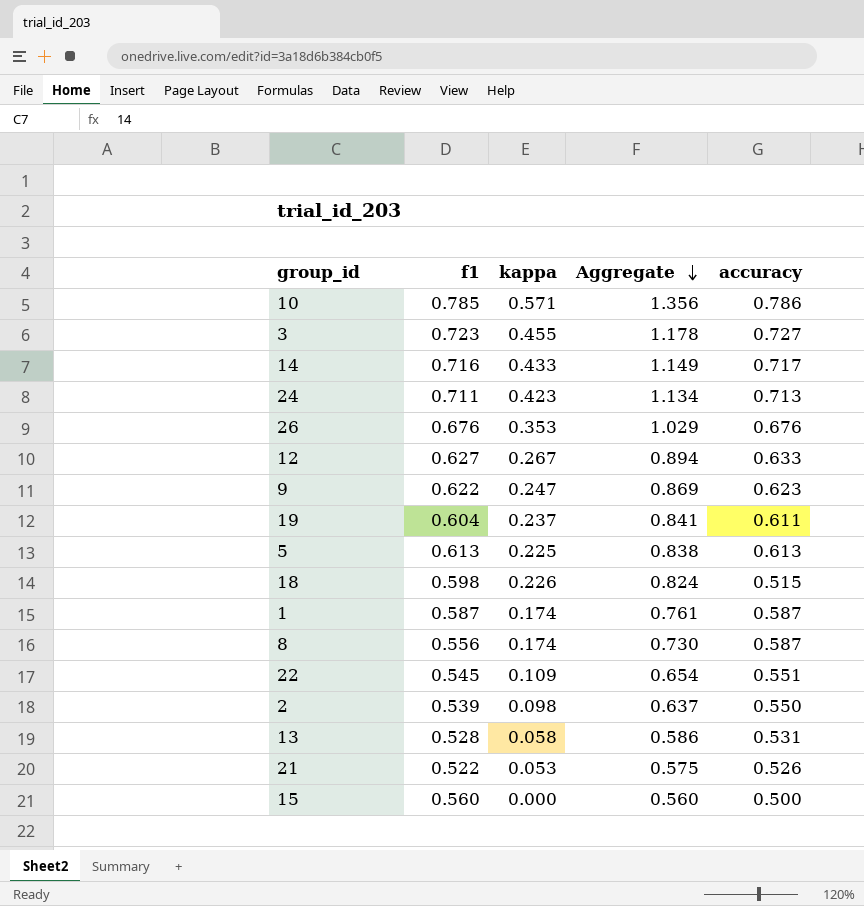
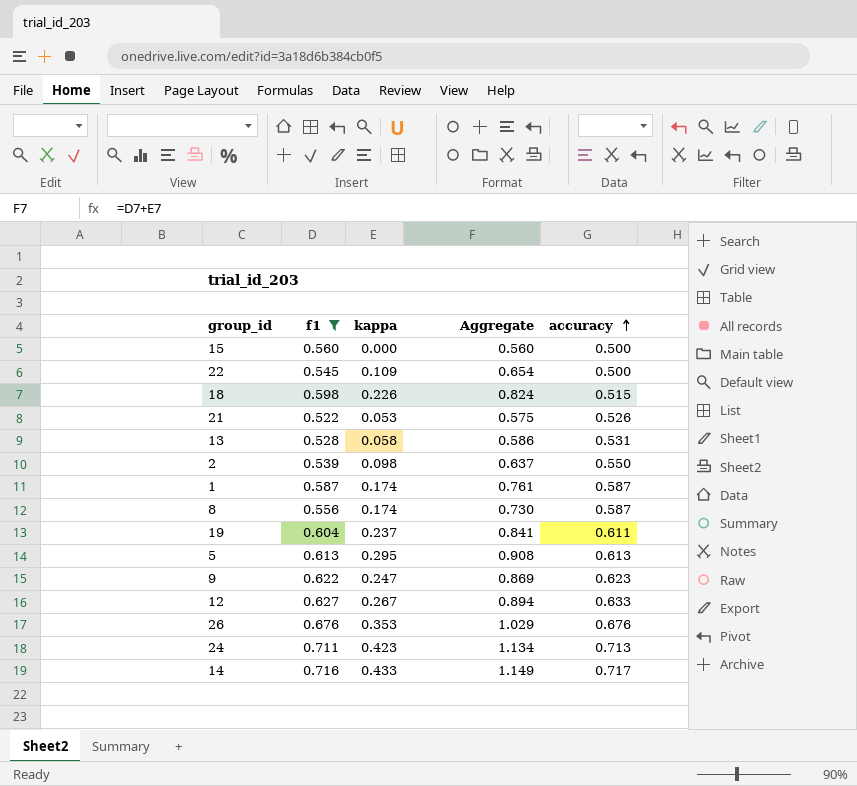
filter: none -> f1 <= 0.716
row order: Aggregate descending -> accuracy ascending
22 | accuracy: 0.551 -> 0.500
5 | kappa: 0.225 -> 0.295
5 | Aggregate: 0.838 -> 0.908

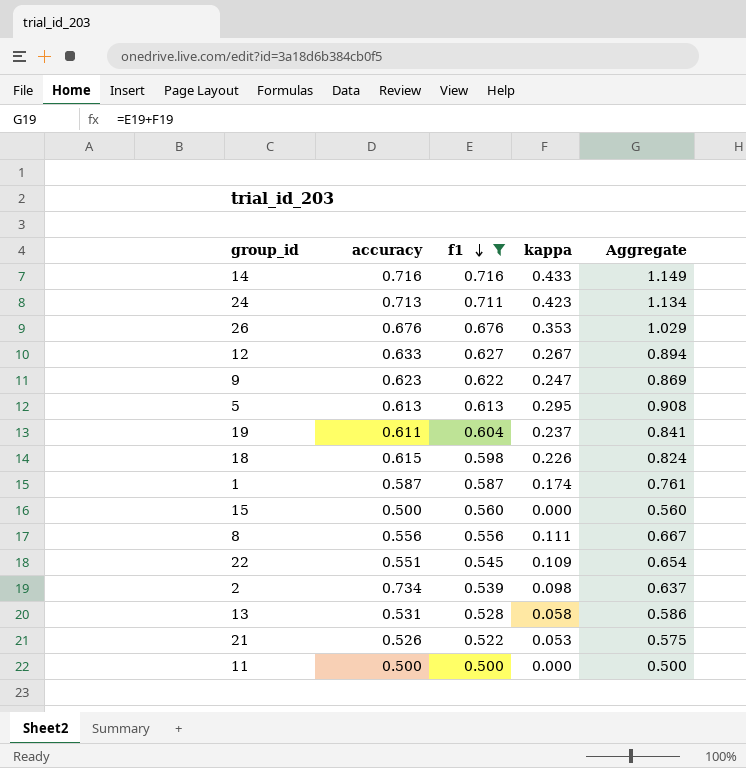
row order: accuracy ascending -> f1 descending
column accuracy | position: 5 -> 2
14 | accuracy: 0.717 -> 0.716
18 | accuracy: 0.515 -> 0.615
8 | accuracy: 0.587 -> 0.556
8 | kappa: 0.174 -> 0.111
8 | Aggregate: 0.730 -> 0.667
22 | accuracy: 0.500 -> 0.551
2 | accuracy: 0.550 -> 0.734
row 11: none -> 0.500 | 0.500 | 0.000 | 0.500

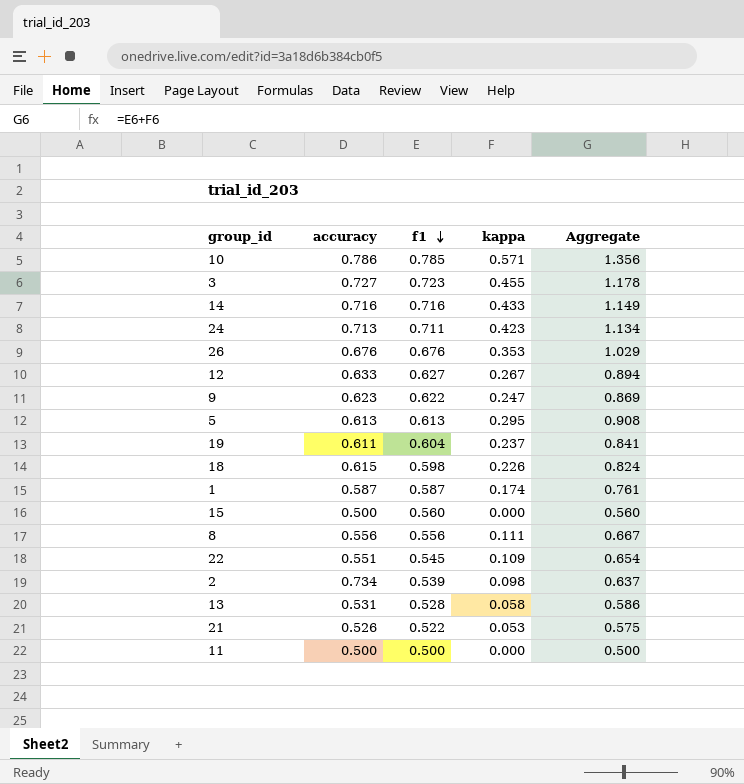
filter: f1 <= 0.716 -> none

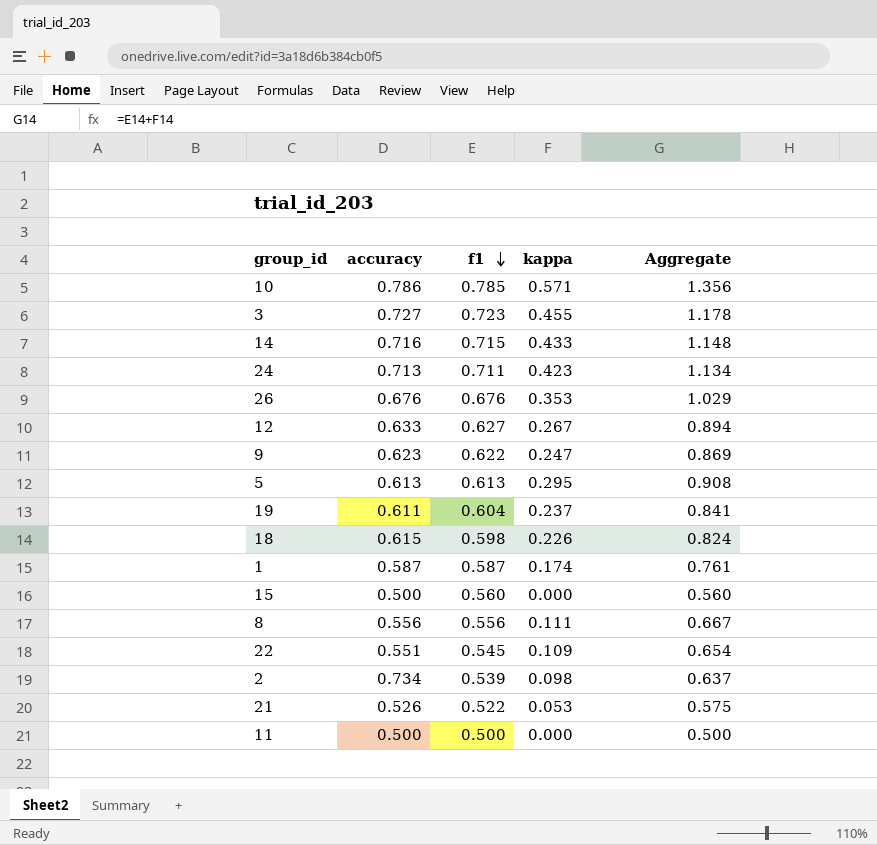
row 13: 0.531 | 0.528 | 0.058 | 0.586 -> none
14 | f1: 0.716 -> 0.715
14 | Aggregate: 1.149 -> 1.148

